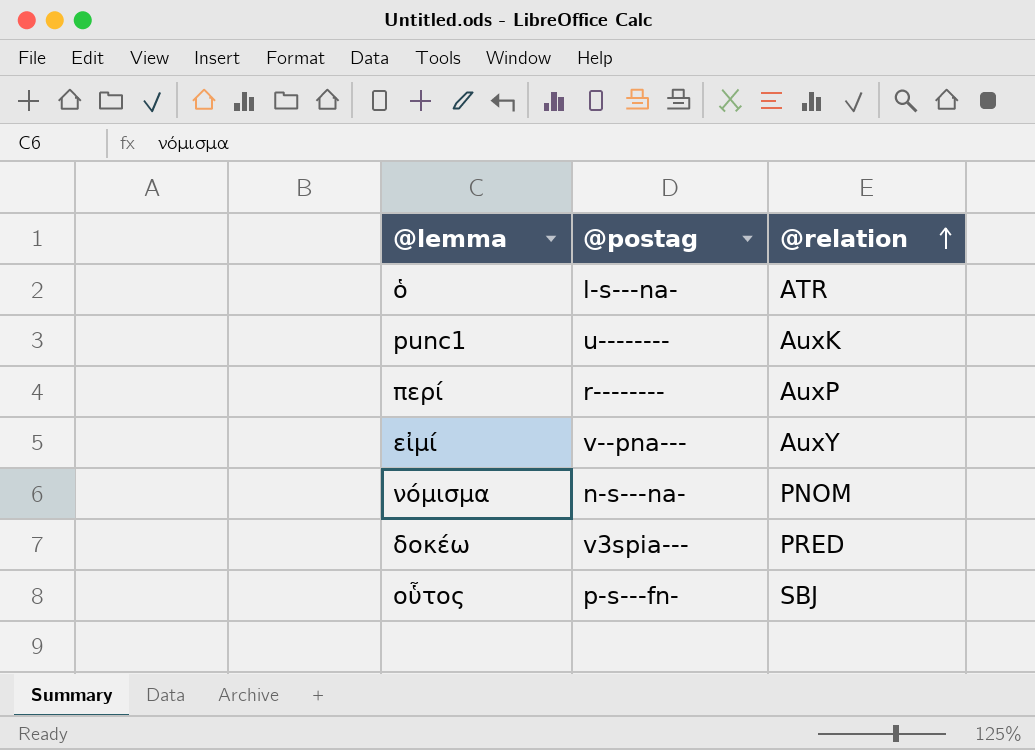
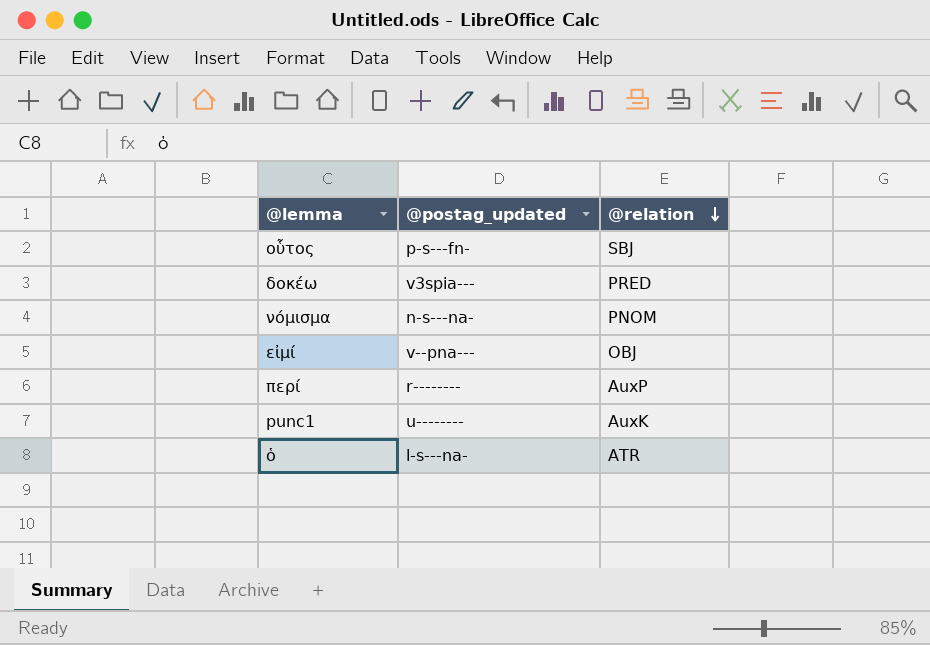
row order: @relation ascending -> @relation descending
column name: @postag -> @postag_updated
εἰμί | @relation: AuxY -> OBJ

